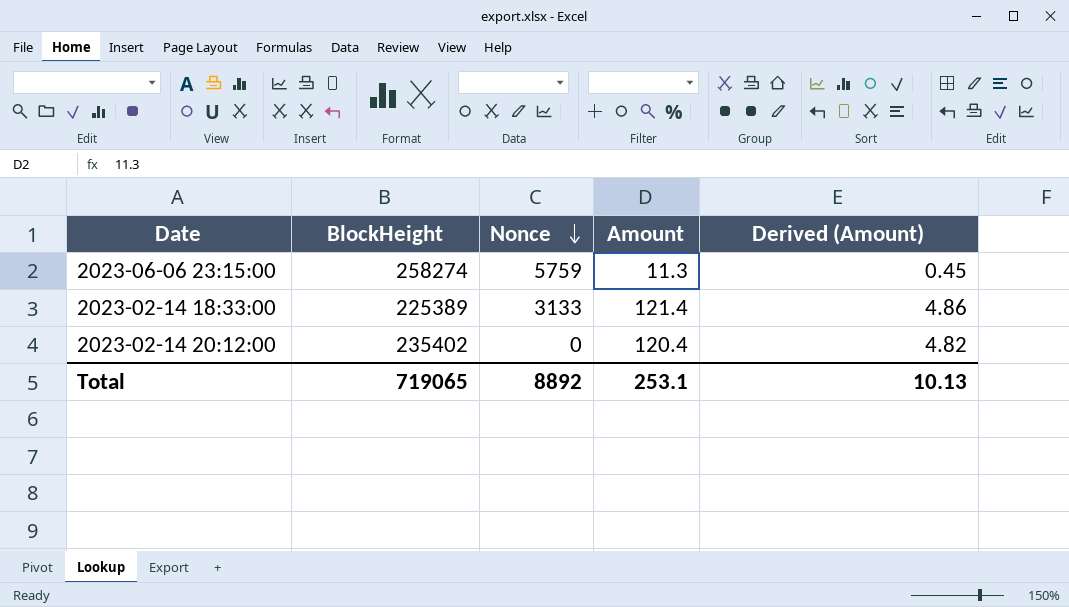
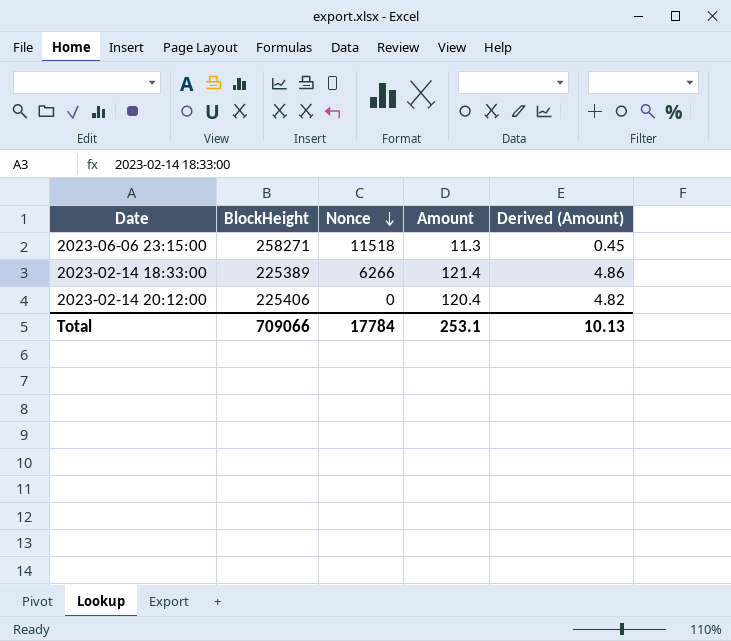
2023-06-06 23:15:00 | BlockHeight: 258274 -> 258271
2023-06-06 23:15:00 | Nonce: 5759 -> 11518
2023-02-14 18:33:00 | Nonce: 3133 -> 6266
2023-02-14 20:12:00 | BlockHeight: 235402 -> 225406
Total | BlockHeight: 719065 -> 709066
Total | Nonce: 8892 -> 17784

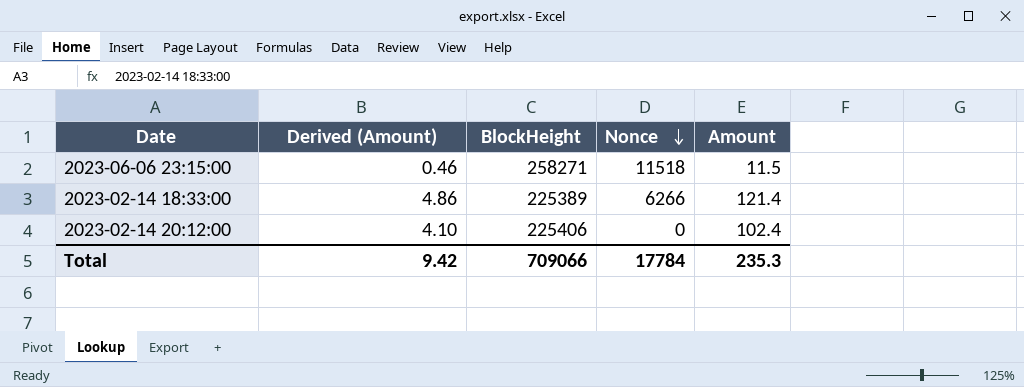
column Derived (Amount) | position: 5 -> 2
2023-06-06 23:15:00 | Derived (Amount): 0.45 -> 0.46
2023-06-06 23:15:00 | Amount: 11.3 -> 11.5
2023-02-14 20:12:00 | Derived (Amount): 4.82 -> 4.10
2023-02-14 20:12:00 | Amount: 120.4 -> 102.4
Total | Derived (Amount): 10.13 -> 9.42
Total | Amount: 253.1 -> 235.3

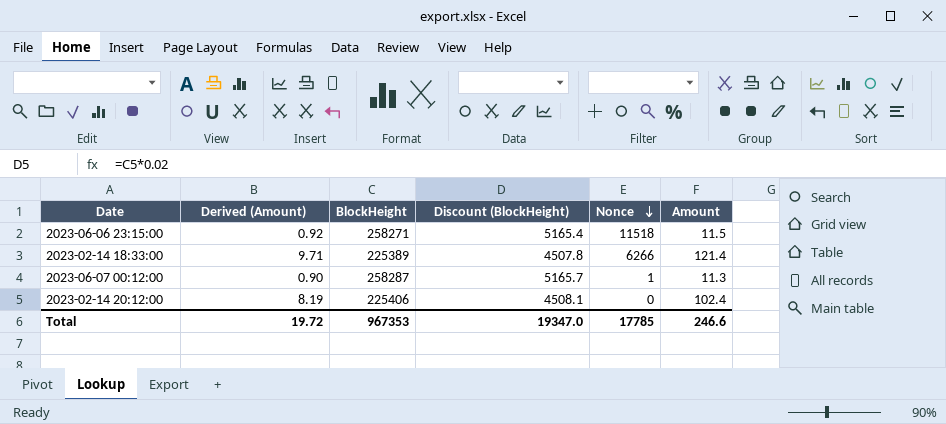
column Derived (Amount) | formula: [Amount] * 0.04 -> [Amount] * 0.08
column Discount (BlockHeight) | formula: none -> [BlockHeight] * 0.02
row 2023-06-07 00:12:00: none -> 0.90 | 258287 | 5165.7 | 1 | 11.3
Total | Derived (Amount): 9.42 -> 19.72
Total | BlockHeight: 709066 -> 967353
Total | Nonce: 17784 -> 17785
Total | Amount: 235.3 -> 246.6

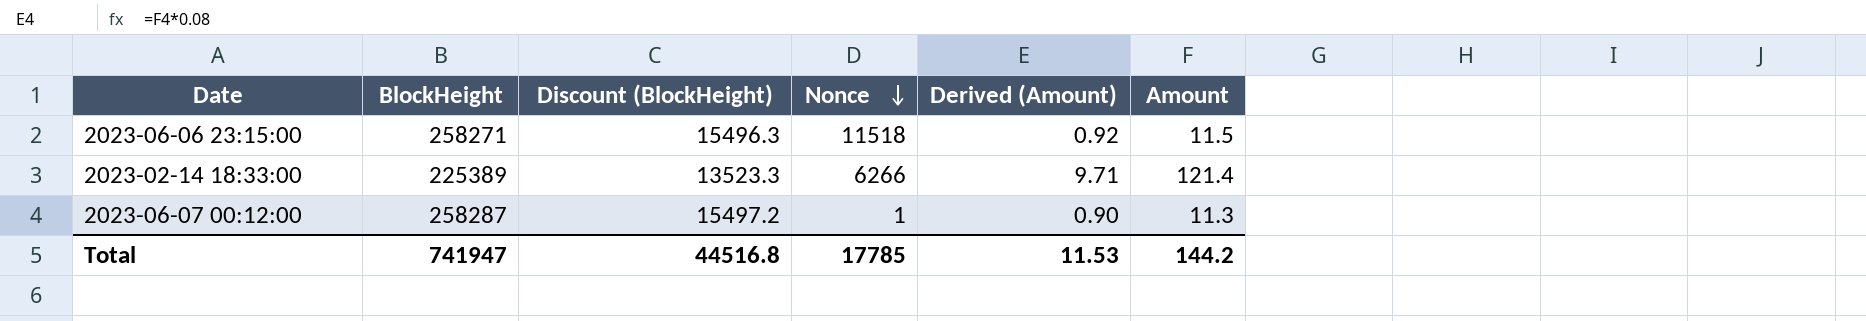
column Discount (BlockHeight) | formula: [BlockHeight] * 0.02 -> [BlockHeight] * 0.06
column Derived (Amount) | position: 2 -> 5
row 2023-02-14 20:12:00: 8.19 | 225406 | 4508.1 | 0 | 102.4 -> none
Total | BlockHeight: 967353 -> 741947
Total | Discount (BlockHeight): 19347.0 -> 44516.8
Total | Derived (Amount): 19.72 -> 11.53
Total | Amount: 246.6 -> 144.2

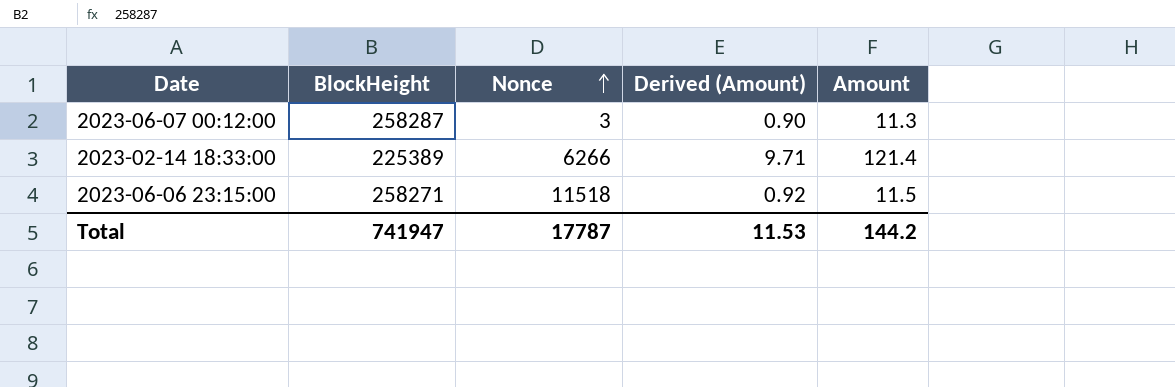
row order: Nonce descending -> Nonce ascending
column Discount (BlockHeight) | formula: [BlockHeight] * 0.06 -> none
2023-06-07 00:12:00 | Nonce: 1 -> 3
Total | Nonce: 17785 -> 17787

